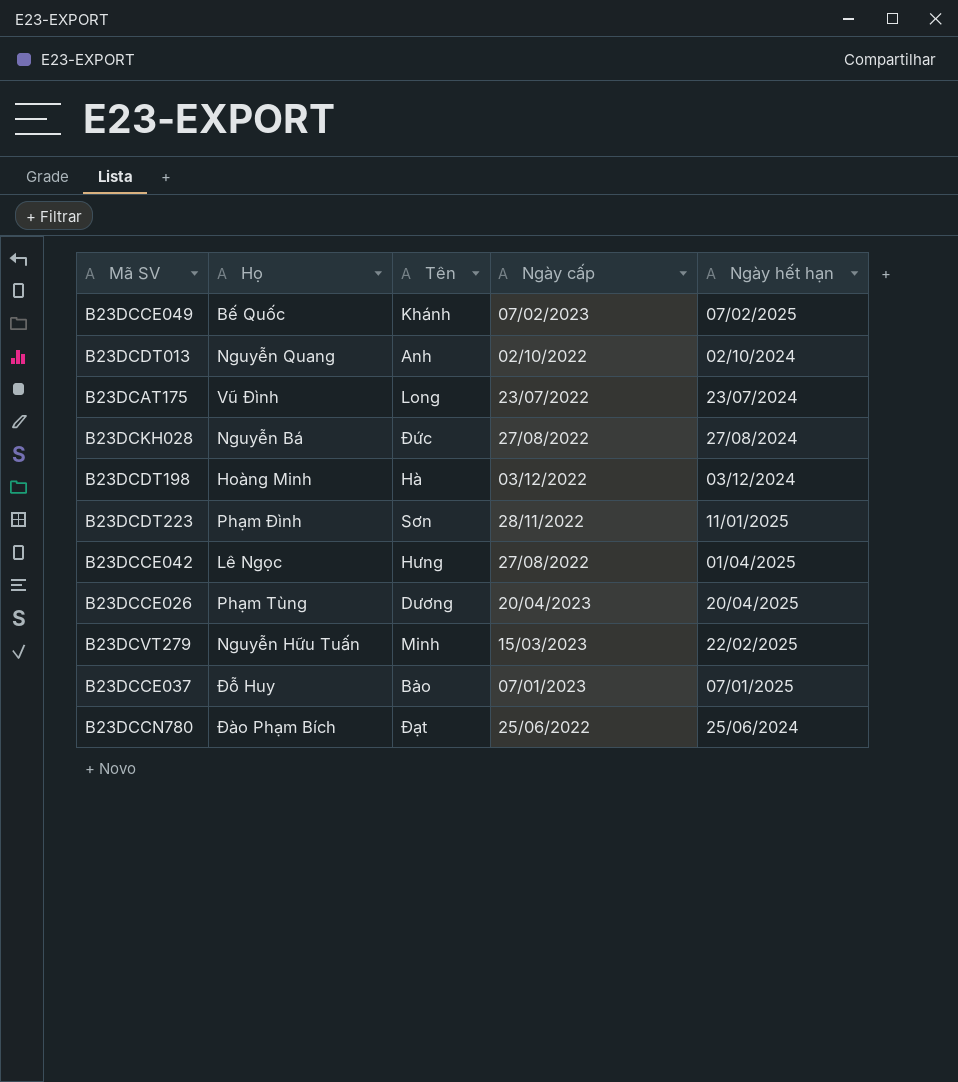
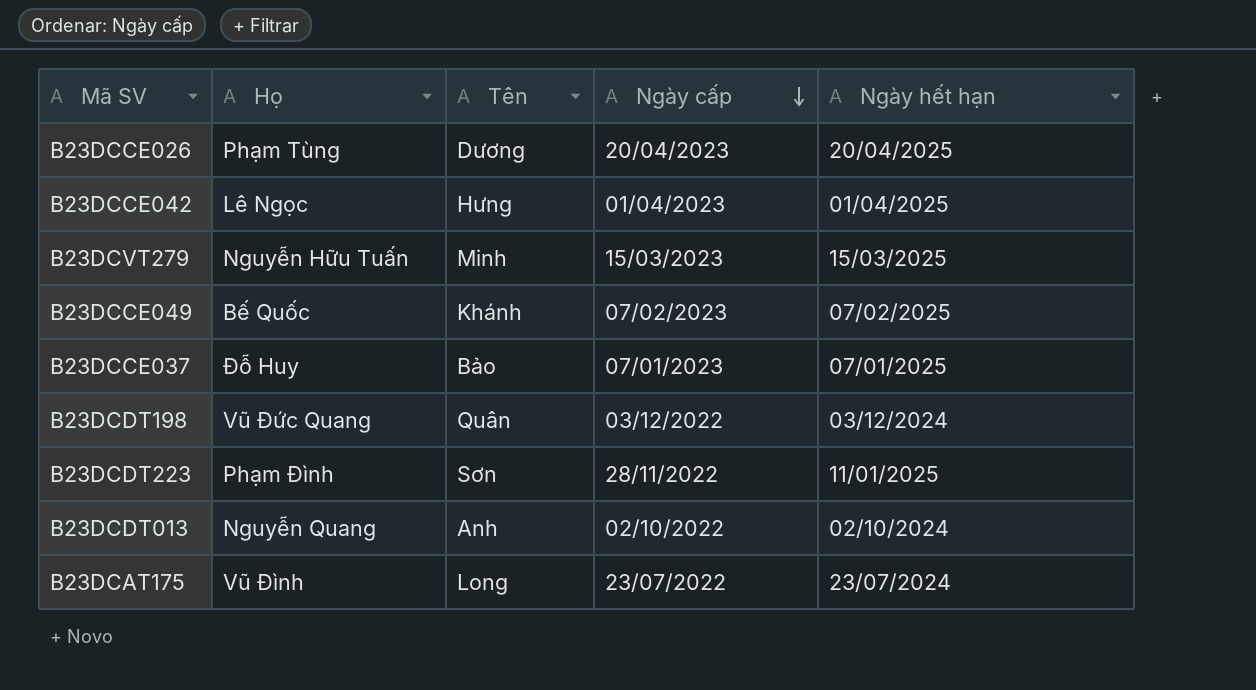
row order: none -> Ngày cấp descending
row B23DCKH028: Nguyễn Bá | Đức | 27/08/2022 | 27/08/2024 -> none
row B23DCCN780: Đào Phạm Bích | Đạt | 25/06/2022 | 25/06/2024 -> none
B23DCCE042 | Ngày cấp: 27/08/2022 -> 01/04/2023
B23DCVT279 | Ngày hết hạn: 22/02/2025 -> 15/03/2025
B23DCDT198 | Họ: Hoàng Minh -> Vũ Đức Quang
B23DCDT198 | Tên: Hà -> Quân

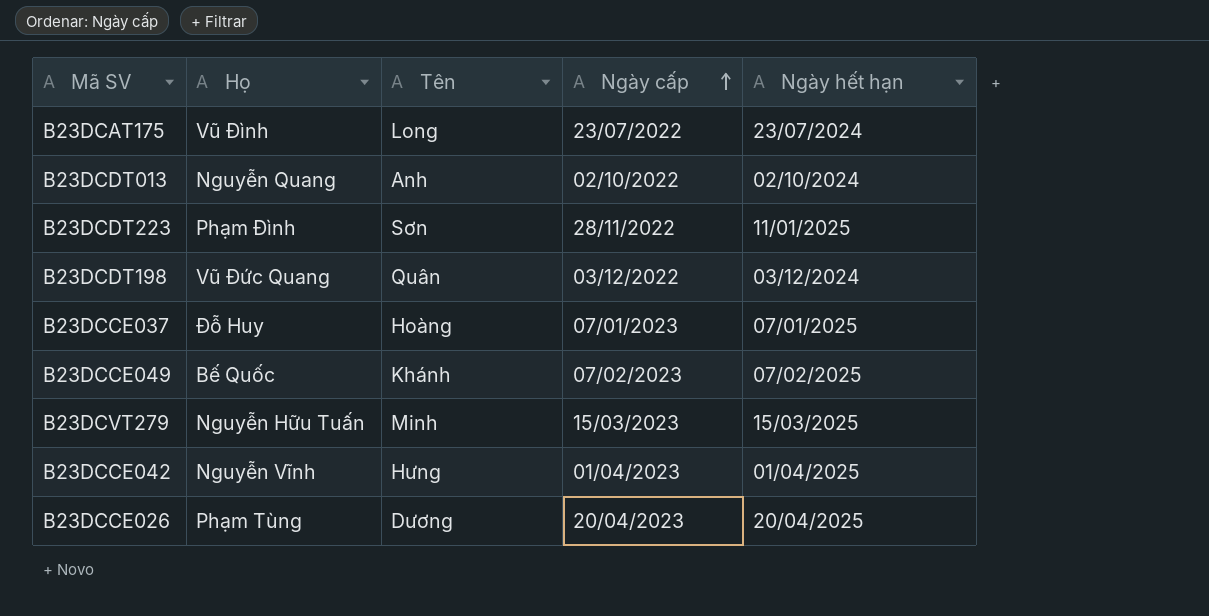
row order: Ngày cấp descending -> Ngày cấp ascending
B23DCCE037 | Tên: Bảo -> Hoàng
B23DCCE042 | Họ: Lê Ngọc -> Nguyễn Vĩnh

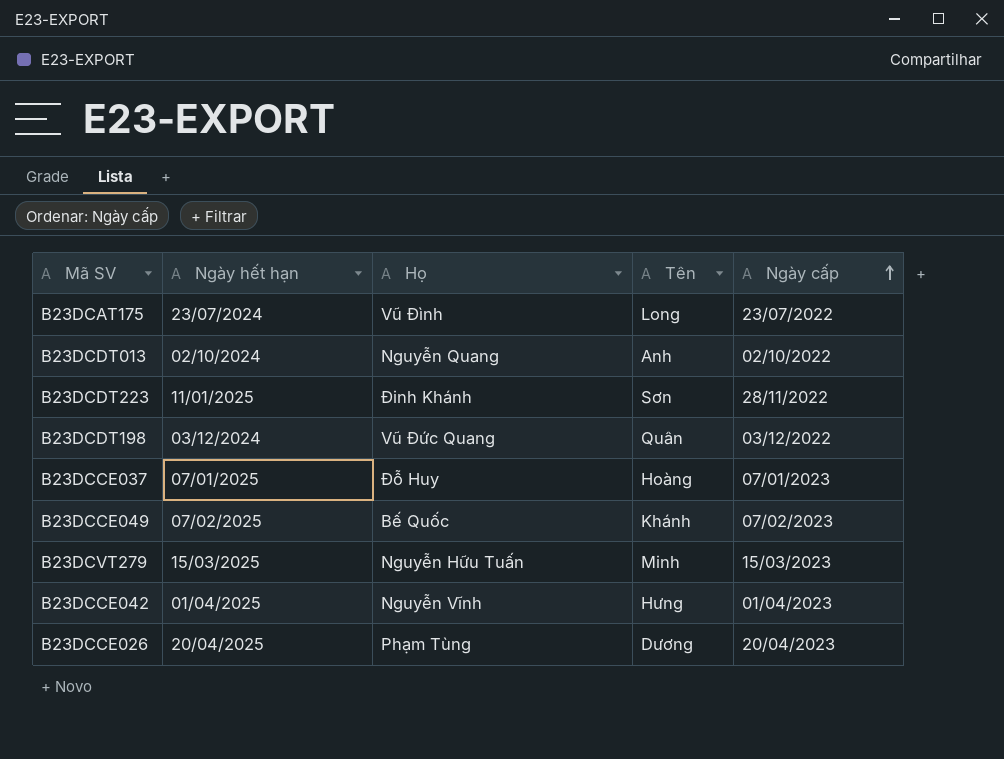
column Ngày hết hạn | position: 5 -> 2
B23DCDT223 | Họ: Phạm Đình -> Đinh Khánh

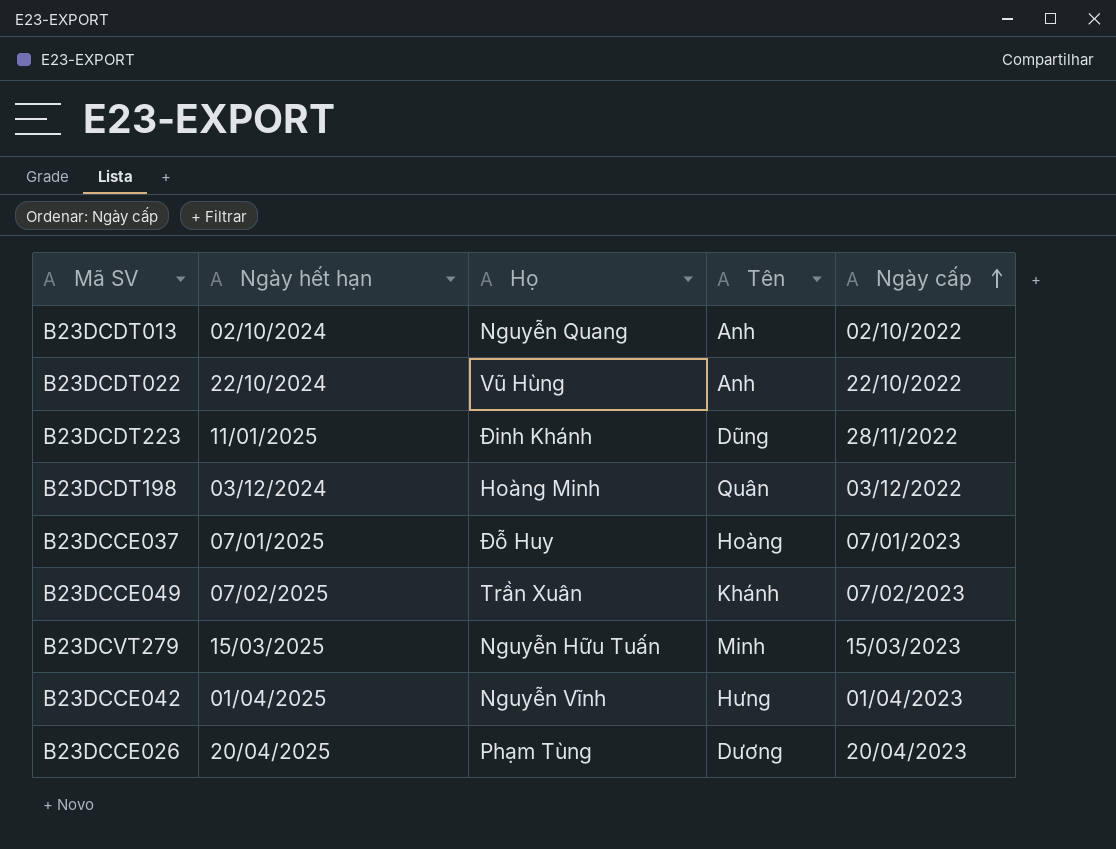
row B23DCAT175: 23/07/2024 | Vũ Đình | Long | 23/07/2022 -> none
row B23DCDT022: none -> 22/10/2024 | Vũ Hùng | Anh | 22/10/2022
B23DCDT223 | Tên: Sơn -> Dũng
B23DCDT198 | Họ: Vũ Đức Quang -> Hoàng Minh
B23DCCE049 | Họ: Bế Quốc -> Trần Xuân

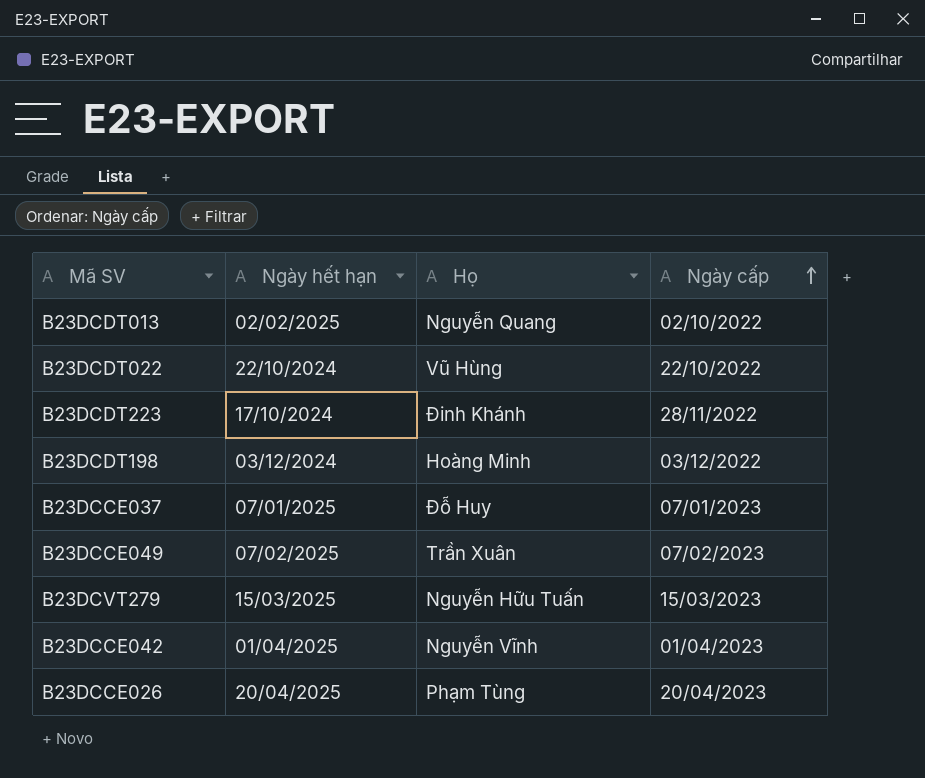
column Tên | position: 4 -> none
B23DCDT013 | Ngày hết hạn: 02/10/2024 -> 02/02/2025
B23DCDT223 | Ngày hết hạn: 11/01/2025 -> 17/10/2024

